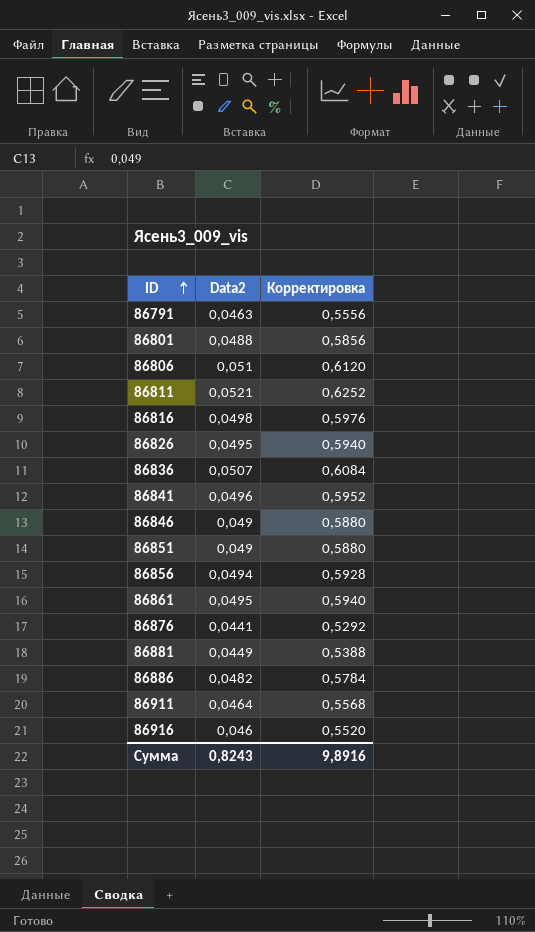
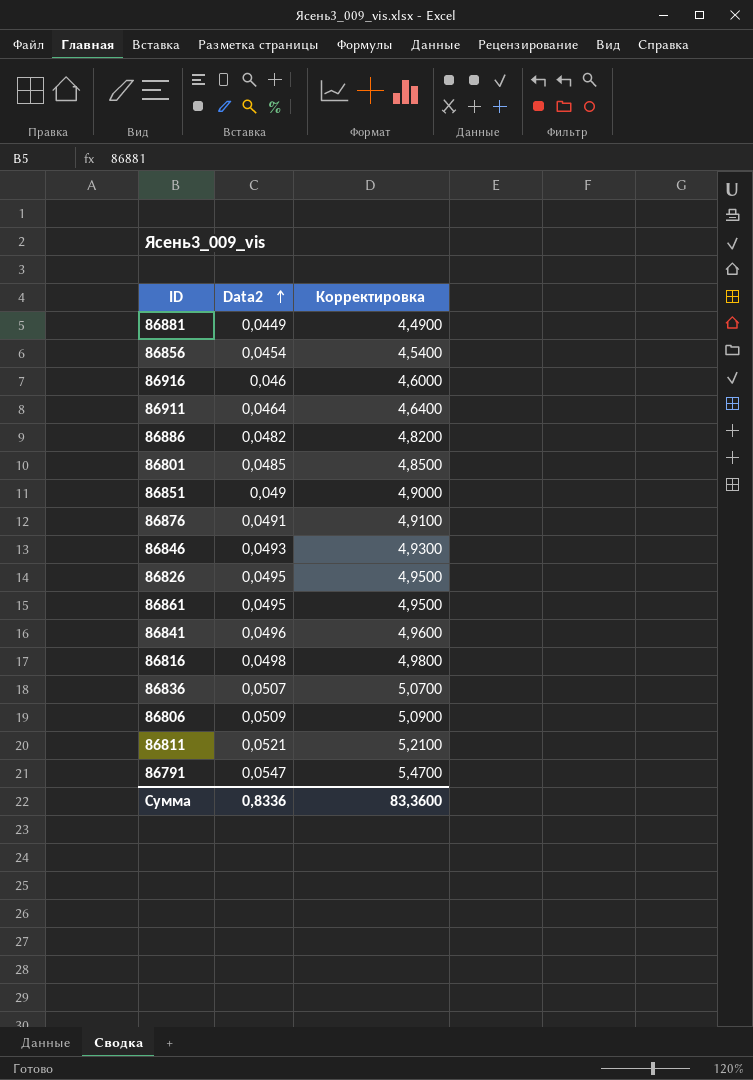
row order: ID ascending -> Data2 ascending
column Корректировка | formula: [Data2] * 12 -> [Data2] * 100
86856 | Data2: 0,0494 -> 0,0454
86801 | Data2: 0,0488 -> 0,0485
86876 | Data2: 0,0441 -> 0,0491
86846 | Data2: 0,049 -> 0,0493
86806 | Data2: 0,051 -> 0,0509
86791 | Data2: 0,0463 -> 0,0547
Сумма | Data2: 0,8243 -> 0,8336
Сумма | Корректировка: 9,8916 -> 83,3600

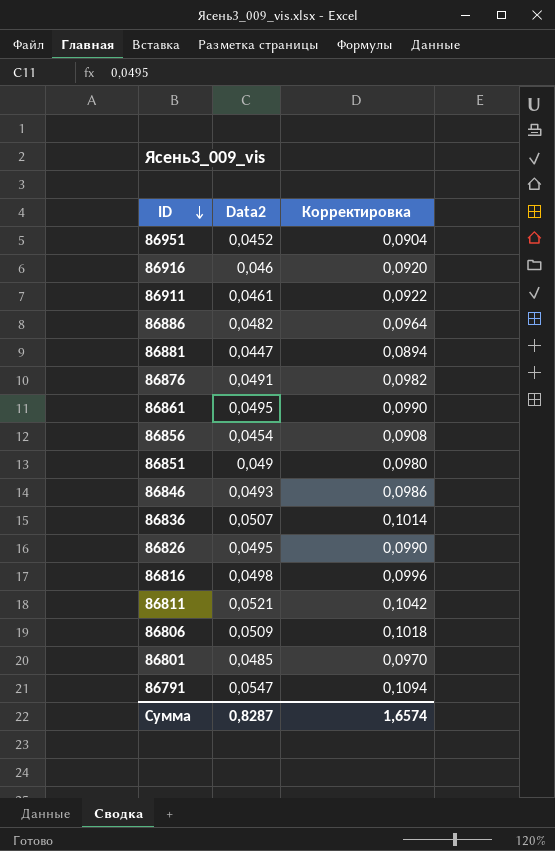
row order: Data2 ascending -> ID descending
column Корректировка | formula: [Data2] * 100 -> [Data2] * 2
row 86841: 0,0496 | 4,9600 -> none
row 86951: none -> 0,0452 | 0,0904
86911 | Data2: 0,0464 -> 0,0461
86881 | Data2: 0,0449 -> 0,0447
Сумма | Data2: 0,8336 -> 0,8287
Сумма | Корректировка: 83,3600 -> 1,6574

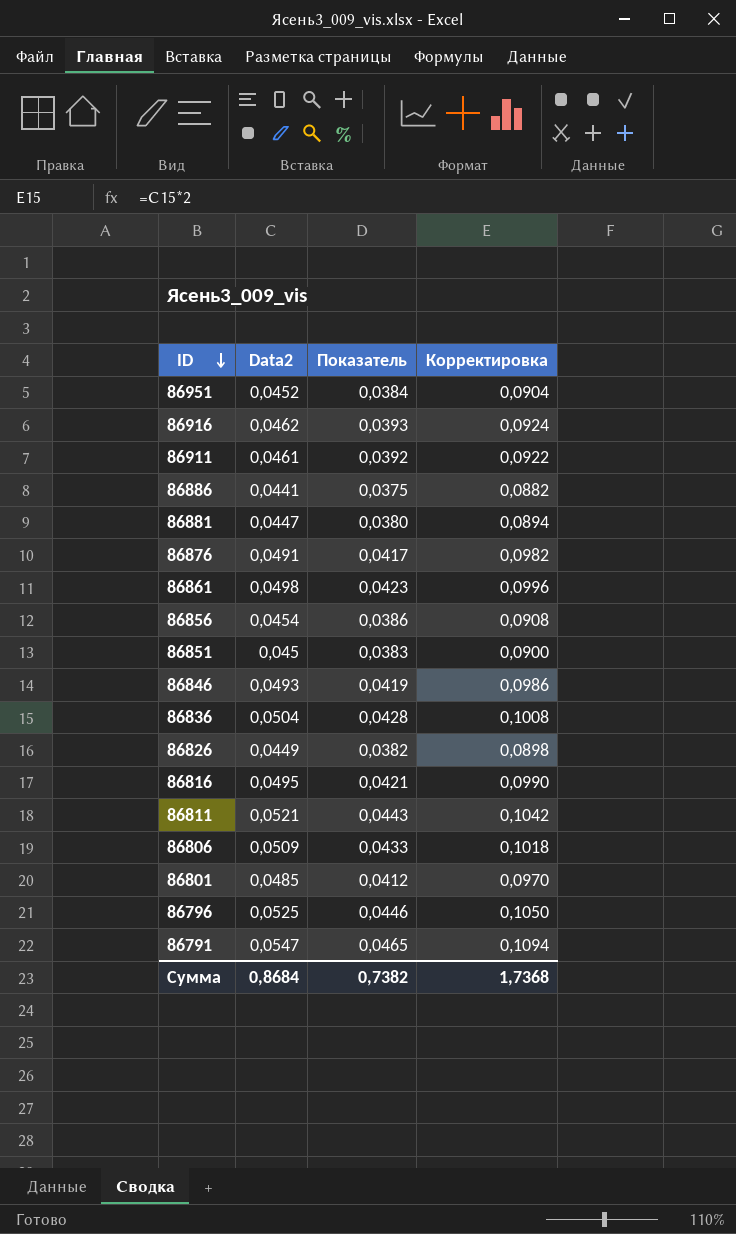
column Показатель | formula: none -> [Data2] * 0,85
86916 | Data2: 0,046 -> 0,0462
86916 | Корректировка: 0,0920 -> 0,0924
86886 | Data2: 0,0482 -> 0,0441
86886 | Корректировка: 0,0964 -> 0,0882
86861 | Data2: 0,0495 -> 0,0498
86861 | Корректировка: 0,0990 -> 0,0996
86851 | Data2: 0,049 -> 0,045
86851 | Корректировка: 0,0980 -> 0,0900
86836 | Data2: 0,0507 -> 0,0504
86836 | Корректировка: 0,1014 -> 0,1008
86826 | Data2: 0,0495 -> 0,0449
86826 | Корректировка: 0,0990 -> 0,0898
86816 | Data2: 0,0498 -> 0,0495
86816 | Корректировка: 0,0996 -> 0,0990
row 86796: none -> 0,0525 | 0,0446 | 0,1050
Сумма | Data2: 0,8287 -> 0,8684
Сумма | Корректировка: 1,6574 -> 1,7368

